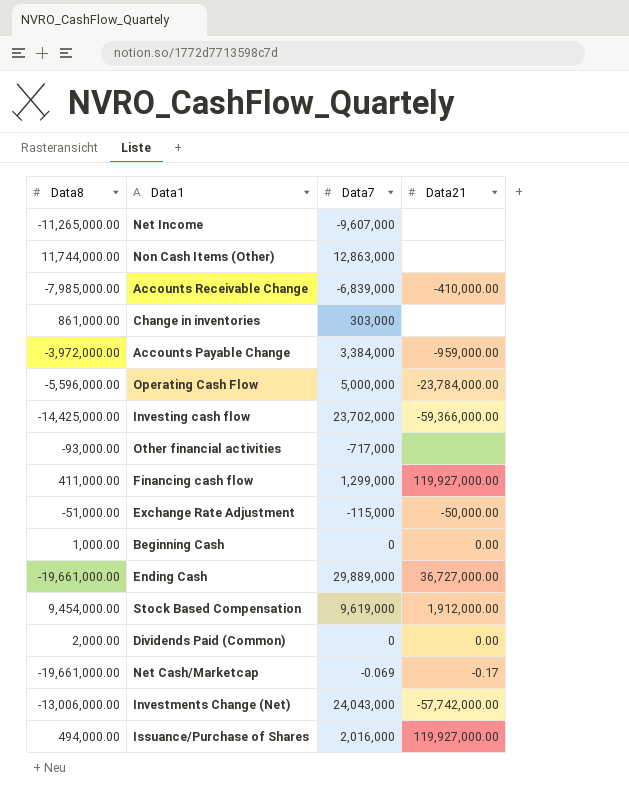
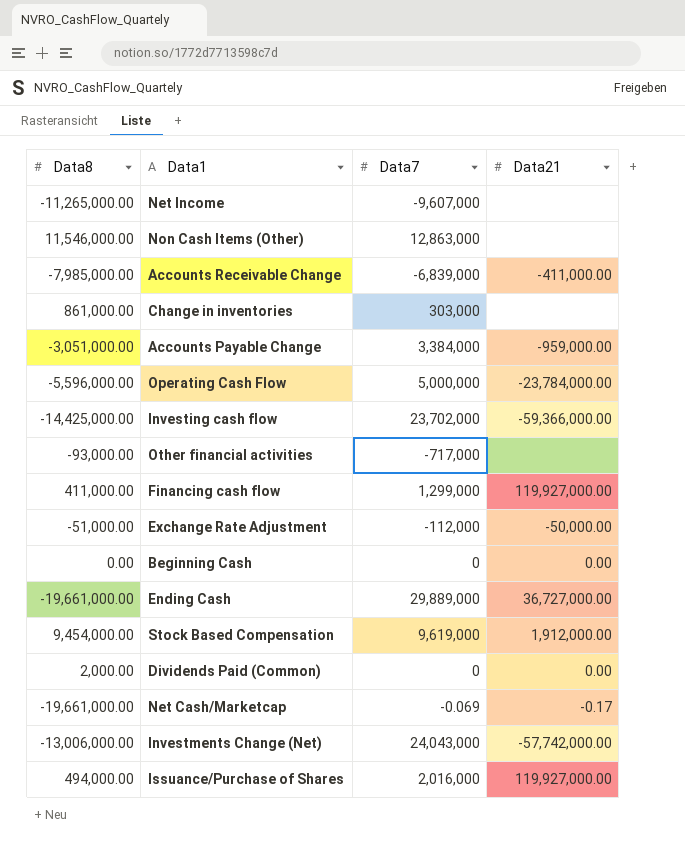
Non Cash Items (Other) | Data8: 11,744,000.00 -> 11,546,000.00
Accounts Receivable Change | Data21: -410,000.00 -> -411,000.00
Accounts Payable Change | Data8: -3,972,000.00 -> -3,051,000.00
Exchange Rate Adjustment | Data7: -115,000 -> -112,000
Beginning Cash | Data8: 1,000.00 -> 0.00

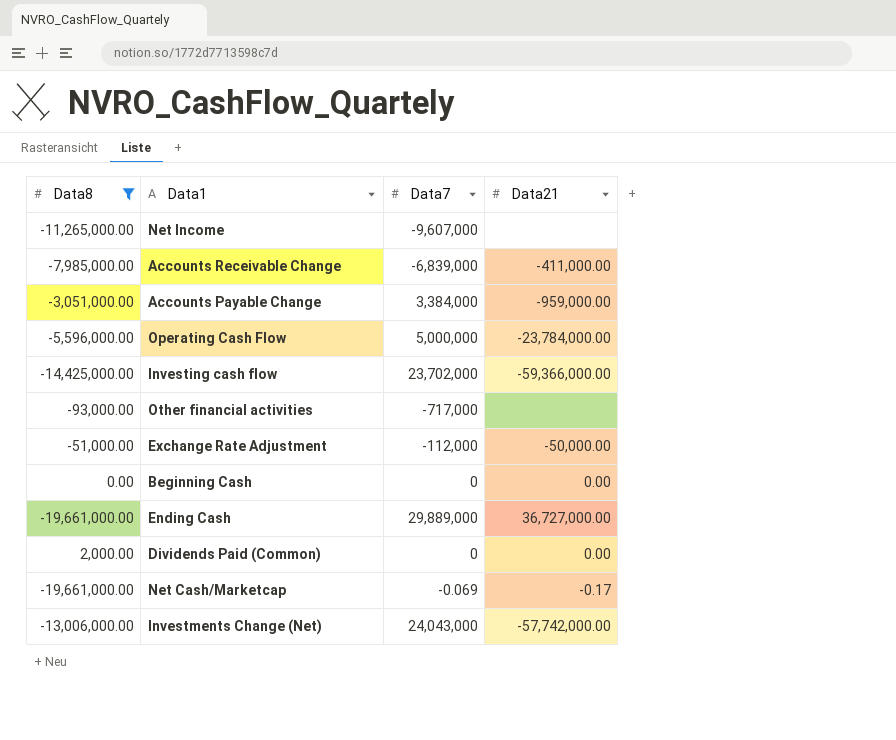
filter: none -> Data8 <= 2,000.00

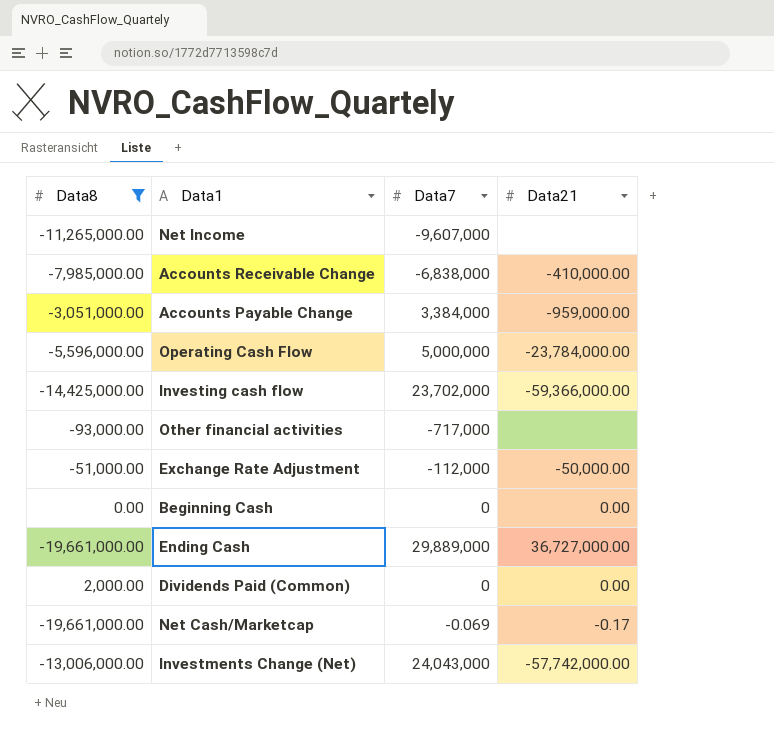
Accounts Receivable Change | Data7: -6,839,000 -> -6,838,000
Accounts Receivable Change | Data21: -411,000.00 -> -410,000.00

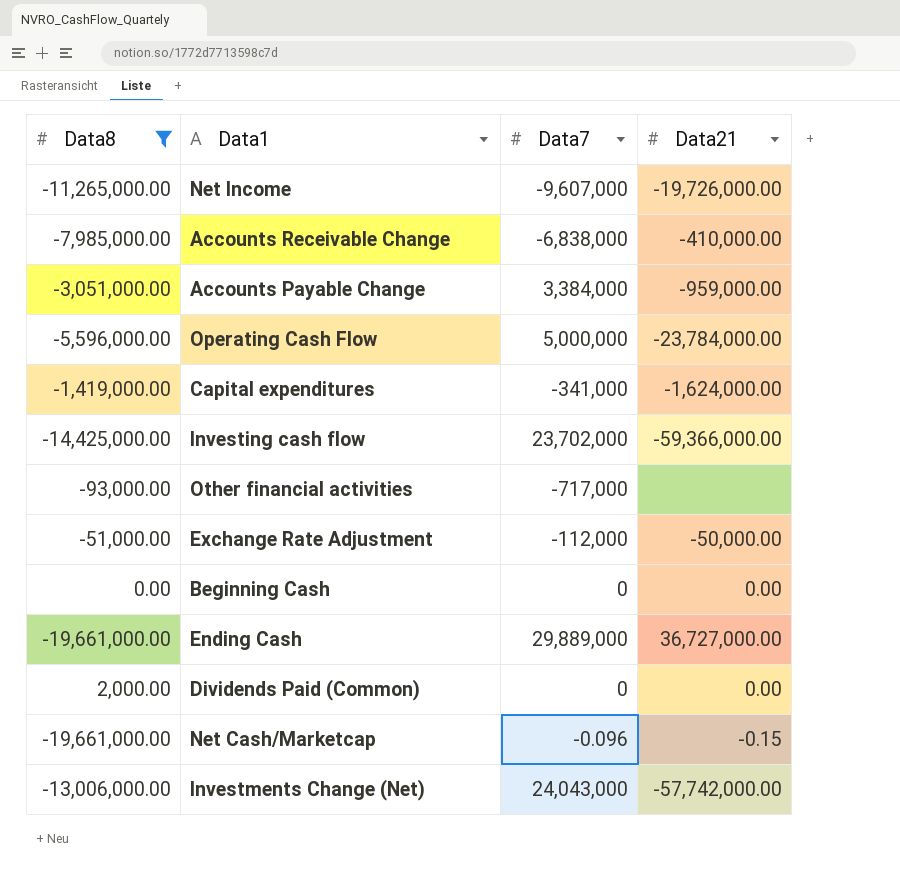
Net Income | Data21: none -> -19,726,000.00
row Capital expenditures: none -> -1,419,000.00 | -341,000 | -1,624,000.00
Net Cash/Marketcap | Data7: -0.069 -> -0.096
Net Cash/Marketcap | Data21: -0.17 -> -0.15

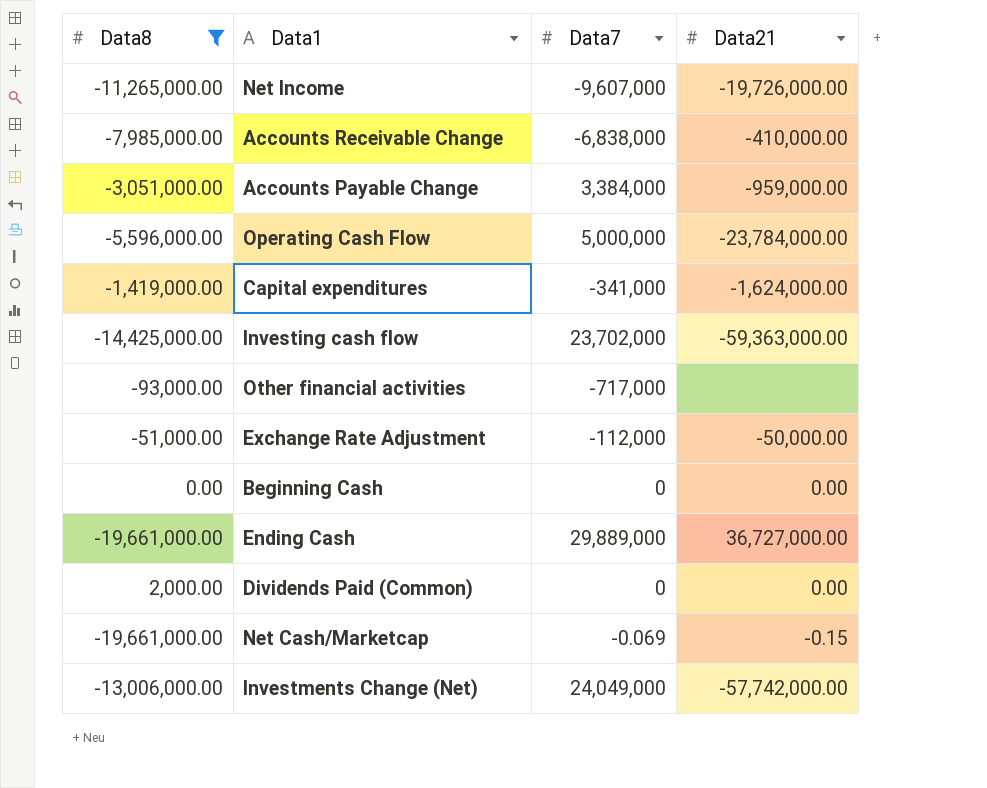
Investing cash flow | Data21: -59,366,000.00 -> -59,363,000.00
Net Cash/Marketcap | Data7: -0.096 -> -0.069
Investments Change (Net) | Data7: 24,043,000 -> 24,049,000

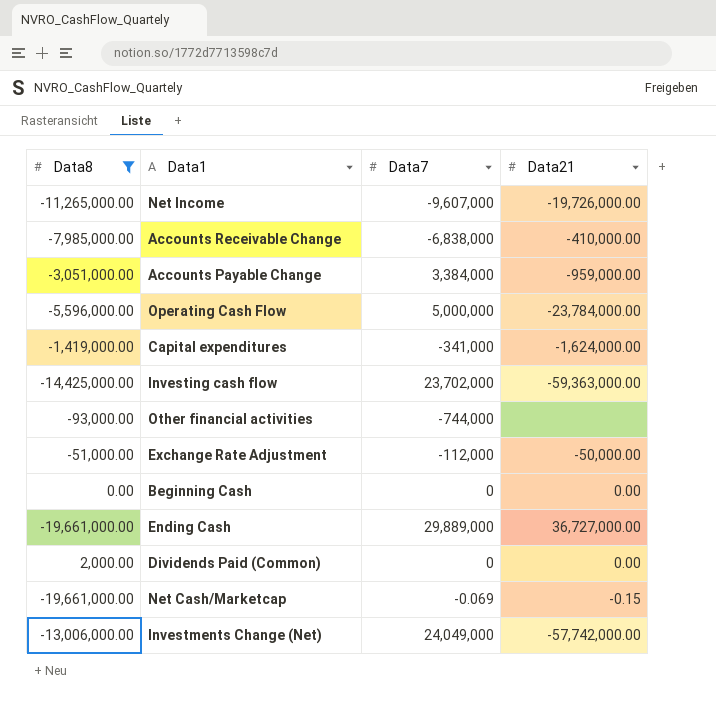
Other financial activities | Data7: -717,000 -> -744,000

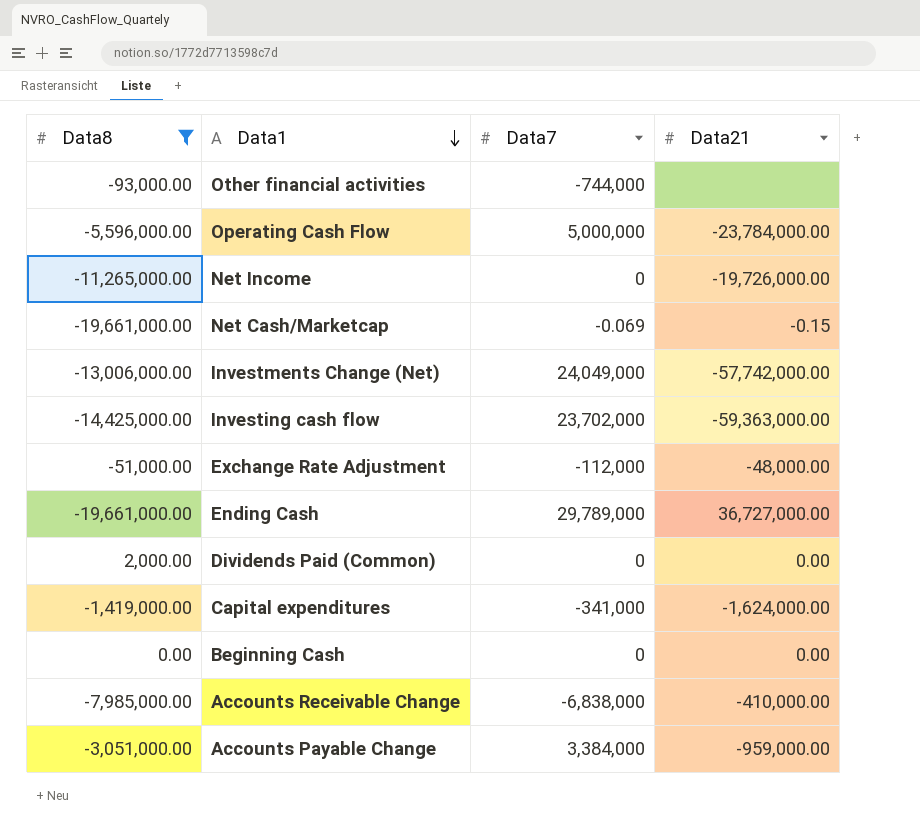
row order: none -> Data1 descending
Net Income | Data7: -9,607,000 -> 0
Exchange Rate Adjustment | Data21: -50,000.00 -> -48,000.00
Ending Cash | Data7: 29,889,000 -> 29,789,000

